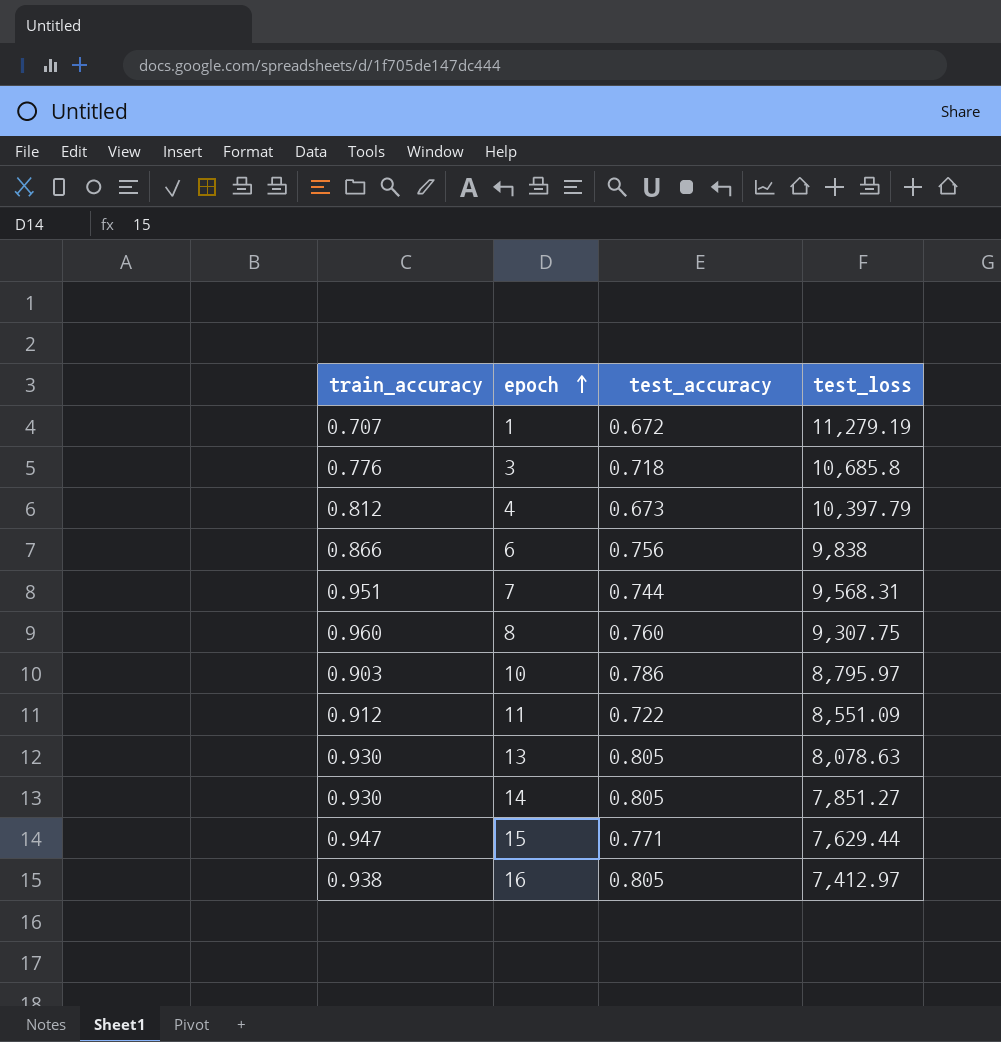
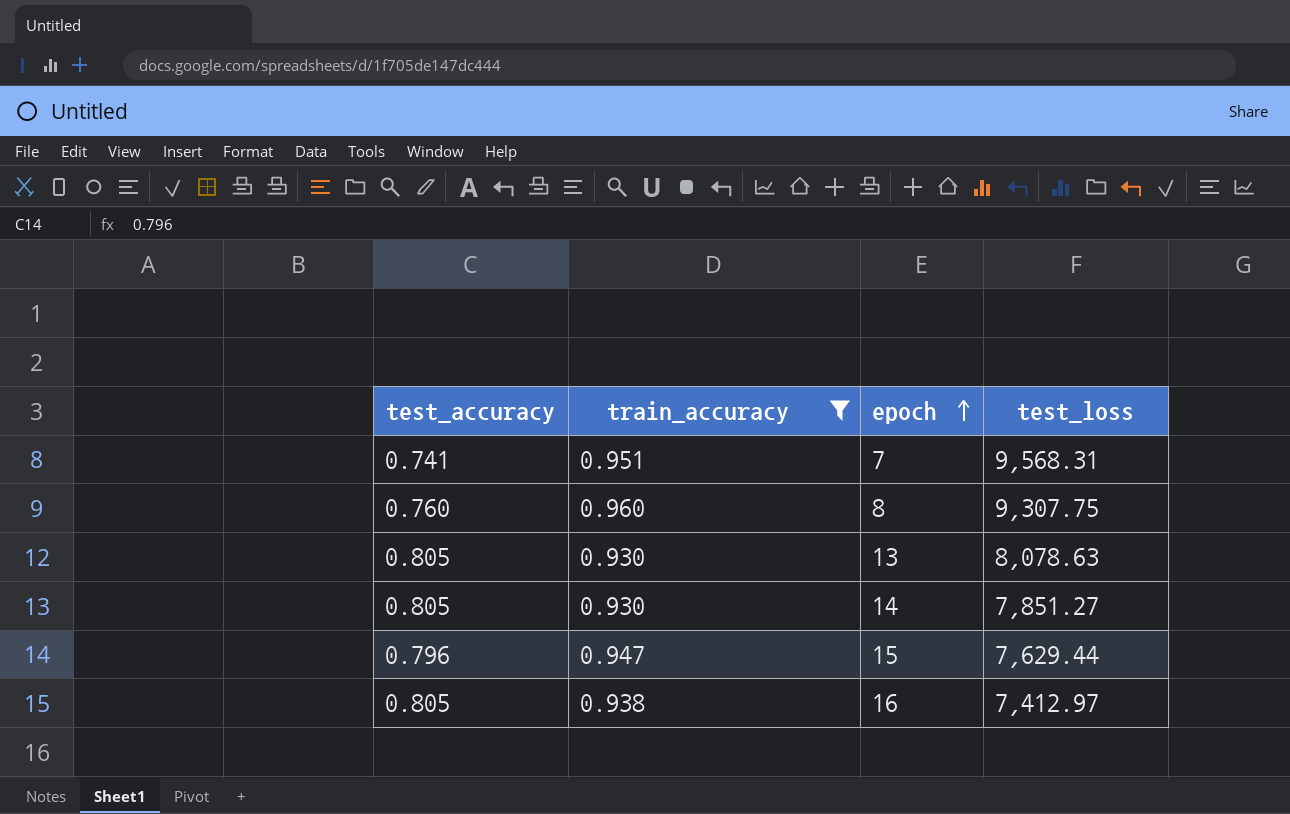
filter: none -> train_accuracy >= 0.930
column test_accuracy | position: 3 -> 1
7 | test_accuracy: 0.744 -> 0.741
15 | test_accuracy: 0.771 -> 0.796

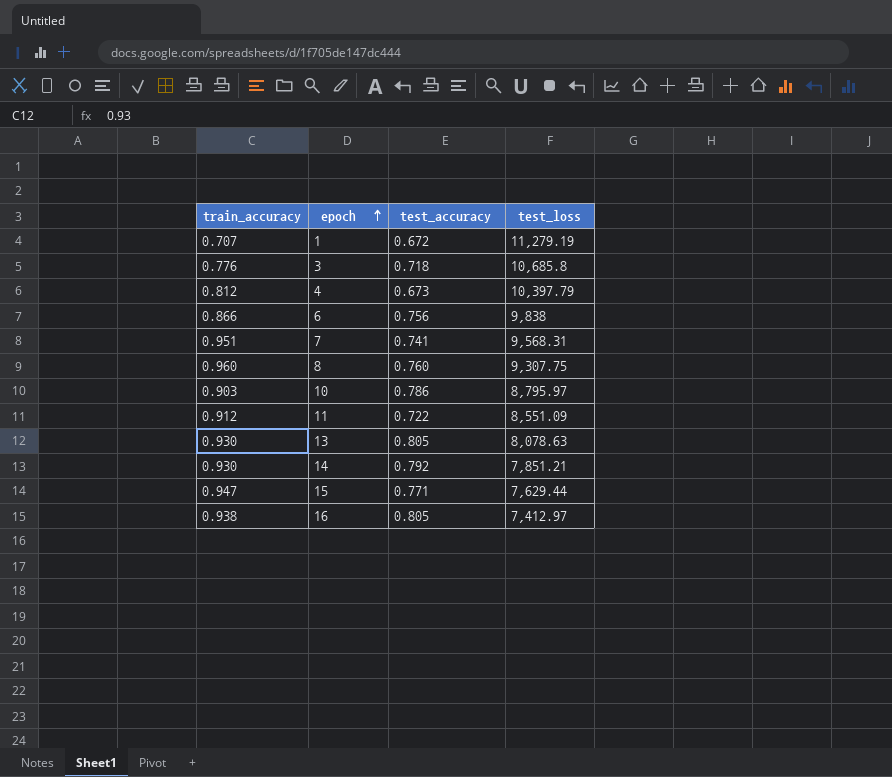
filter: train_accuracy >= 0.930 -> none
column test_accuracy | position: 1 -> 3
14 | test_accuracy: 0.805 -> 0.792
14 | test_loss: 7,851.27 -> 7,851.21
15 | test_accuracy: 0.796 -> 0.771

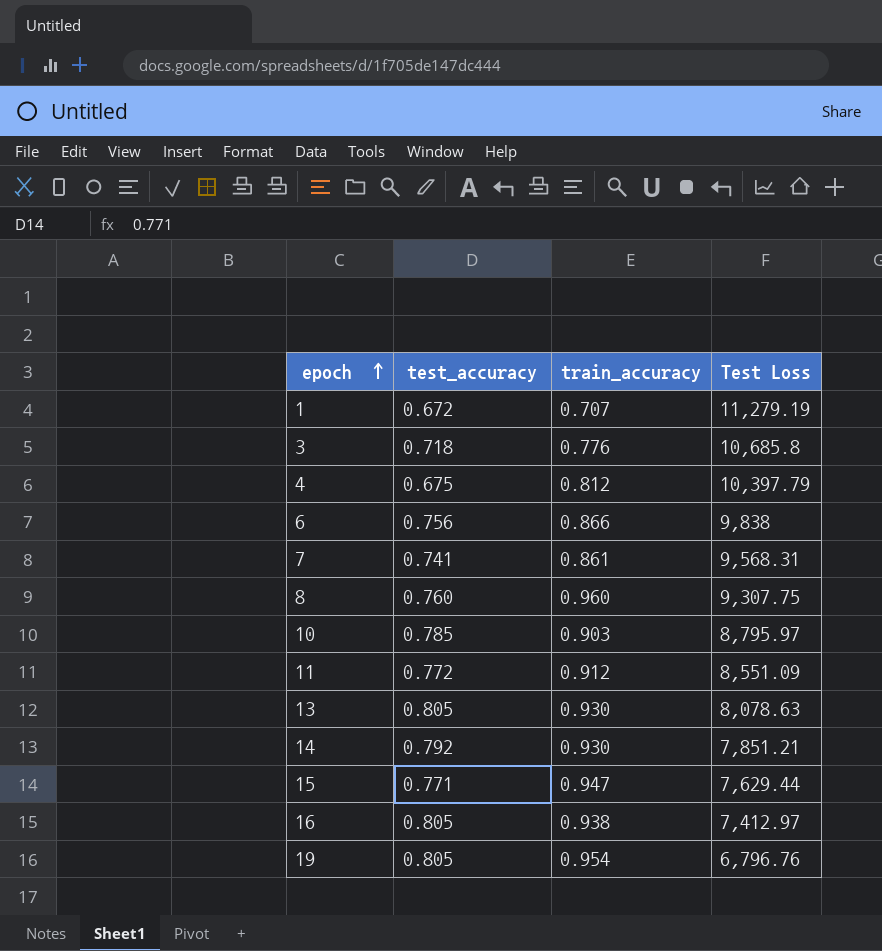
column train_accuracy | position: 1 -> 3
column name: test_loss -> Test Loss
4 | test_accuracy: 0.673 -> 0.675
7 | train_accuracy: 0.951 -> 0.861
10 | test_accuracy: 0.786 -> 0.785
11 | test_accuracy: 0.722 -> 0.772
row 19: none -> 0.805 | 0.954 | 6,796.76

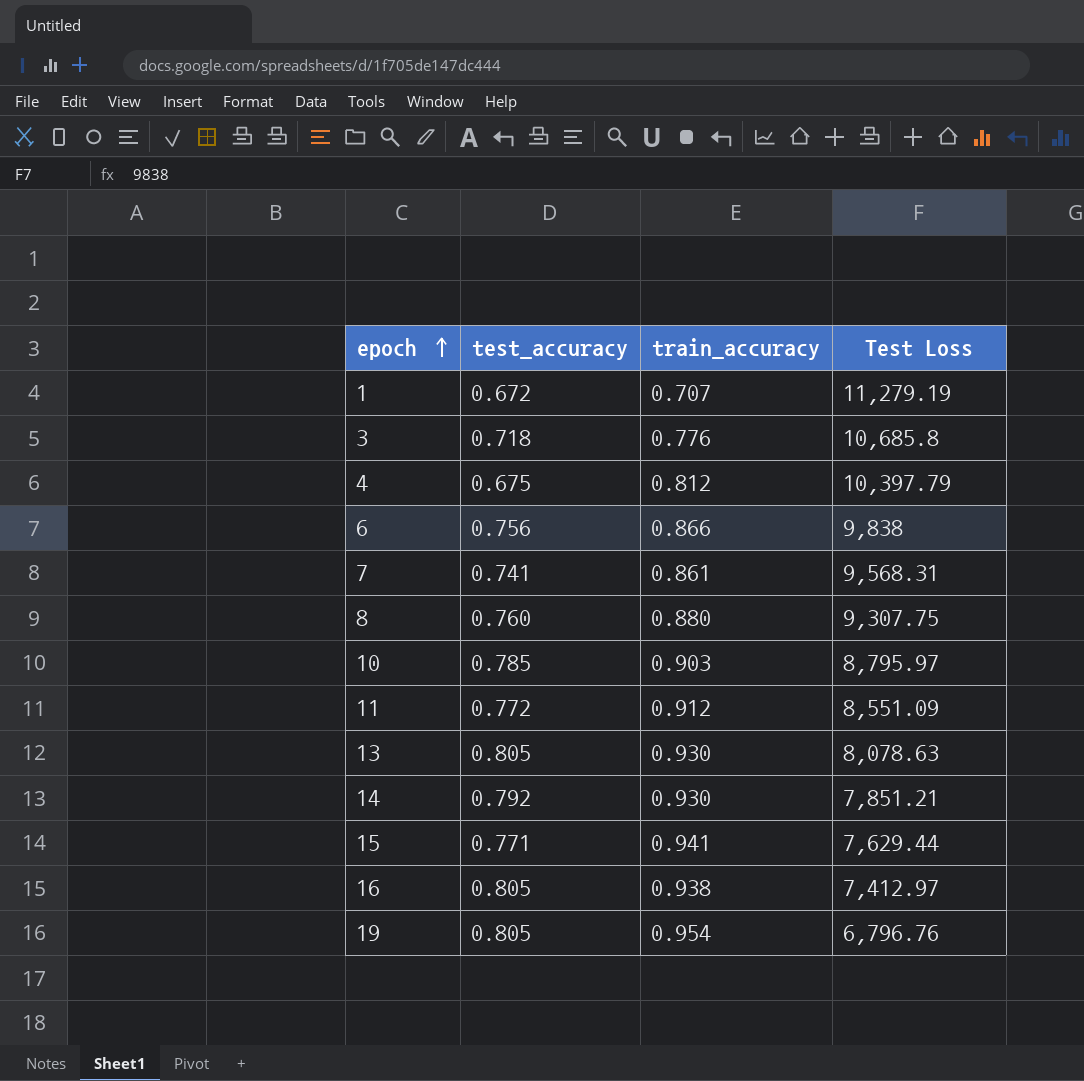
8 | train_accuracy: 0.960 -> 0.880
15 | train_accuracy: 0.947 -> 0.941

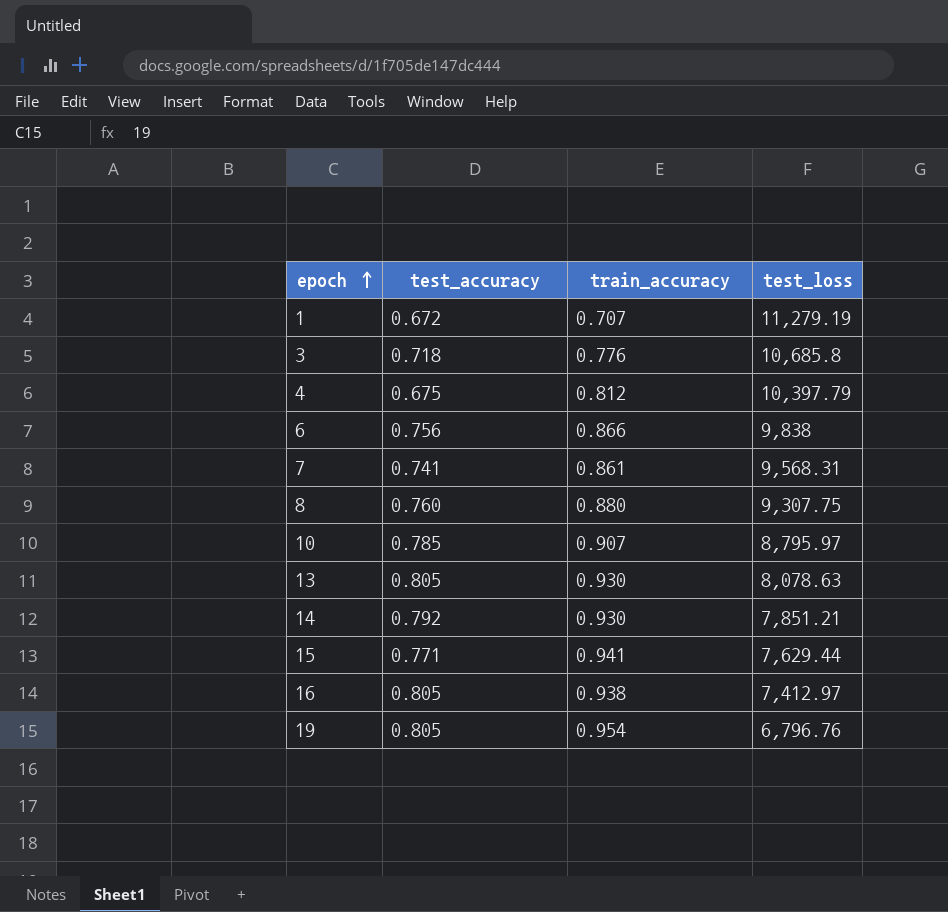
column name: Test Loss -> test_loss
row 11: 0.772 | 0.912 | 8,551.09 -> none
10 | train_accuracy: 0.903 -> 0.907

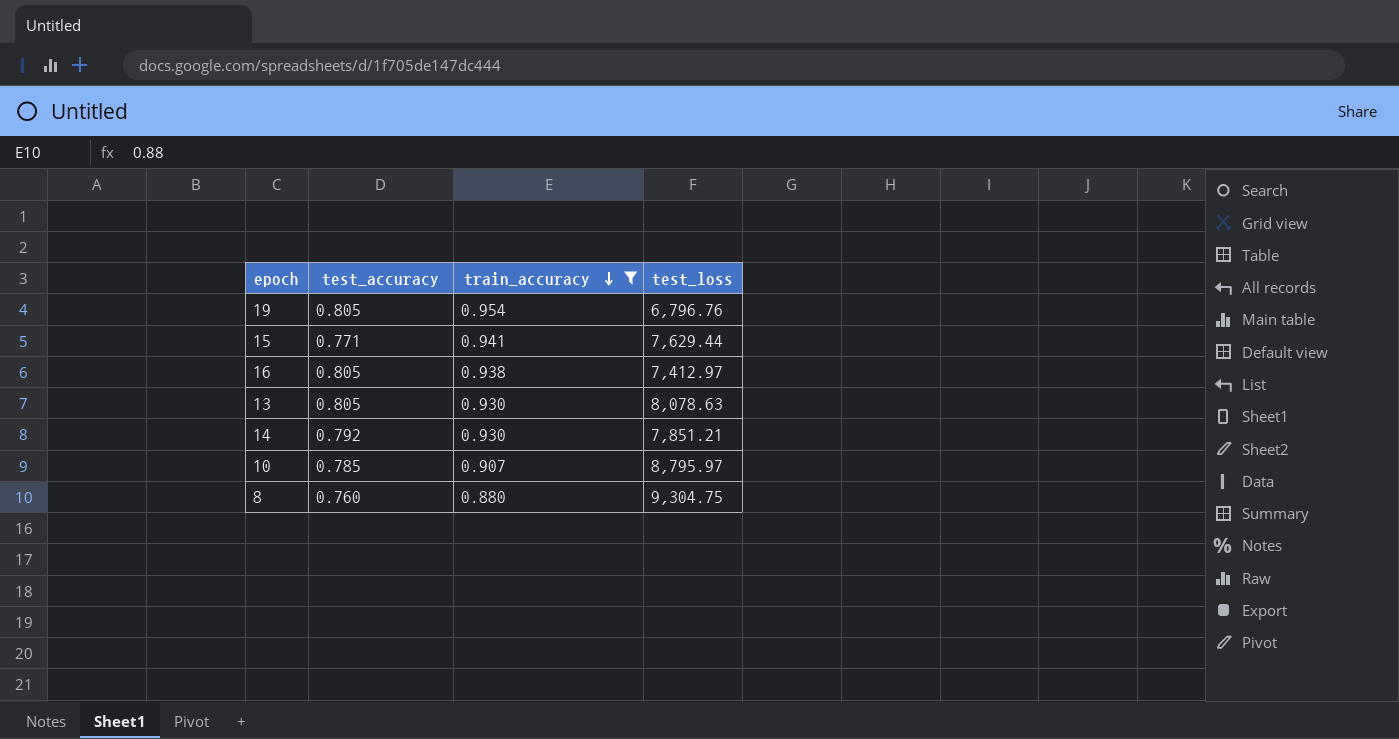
filter: none -> train_accuracy >= 0.880
row order: epoch ascending -> train_accuracy descending
8 | test_loss: 9,307.75 -> 9,304.75

